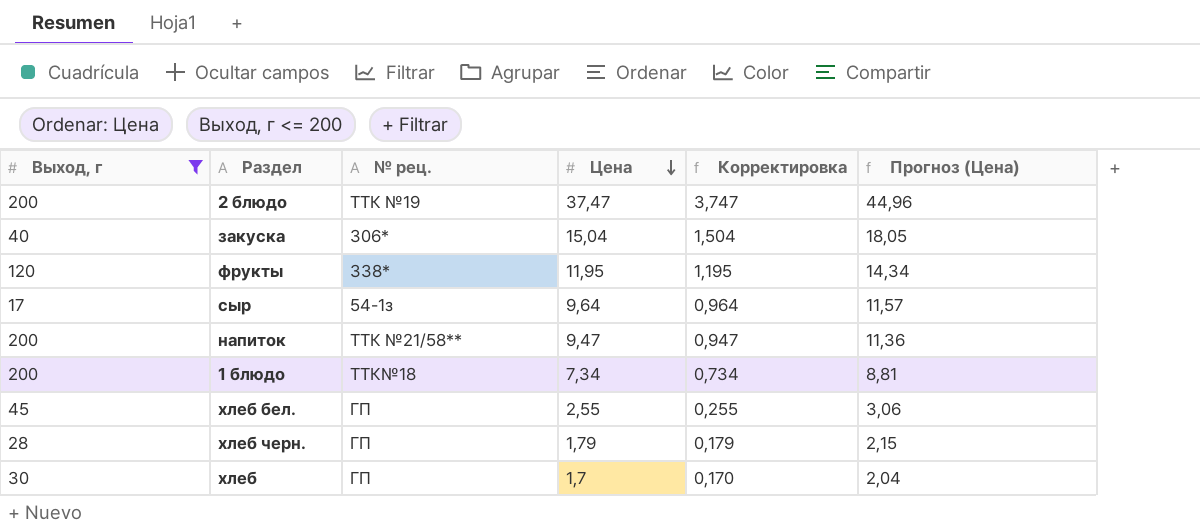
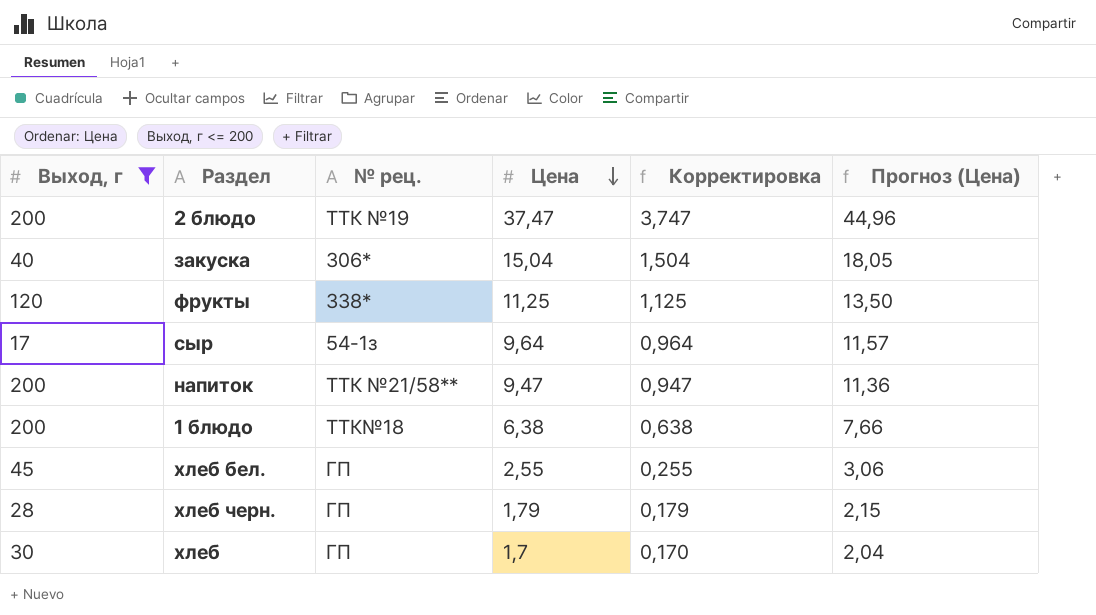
фрукты | Цена: 11,95 -> 11,25
фрукты | Корректировка: 1,195 -> 1,125
фрукты | Прогноз (Цена): 14,34 -> 13,50
1 блюдо | Цена: 7,34 -> 6,38
1 блюдо | Корректировка: 0,734 -> 0,638
1 блюдо | Прогноз (Цена): 8,81 -> 7,66

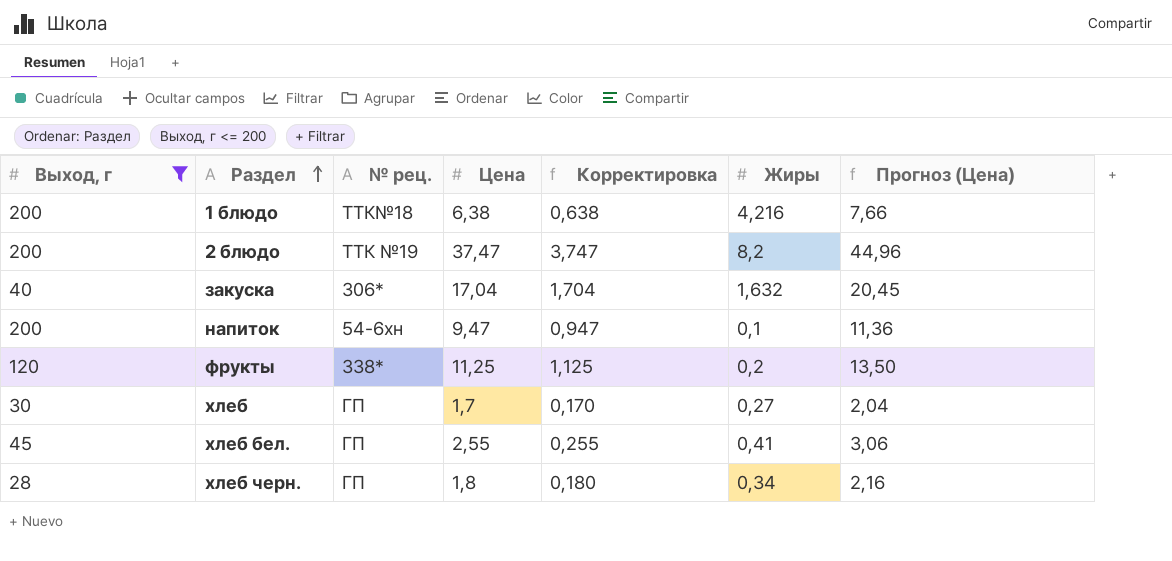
row order: Цена descending -> Раздел ascending
column Жиры | position: none -> 6
row сыр: 17 | 54-1з | 9,64 | 0,964 | 11,57 -> none
закуска | Цена: 15,04 -> 17,04
закуска | Корректировка: 1,504 -> 1,704
закуска | Прогноз (Цена): 18,05 -> 20,45
напиток | № рец.: ТТК №21/58** -> 54-6хн
хлеб черн. | Цена: 1,79 -> 1,8
хлеб черн. | Корректировка: 0,179 -> 0,180
хлеб черн. | Прогноз (Цена): 2,15 -> 2,16

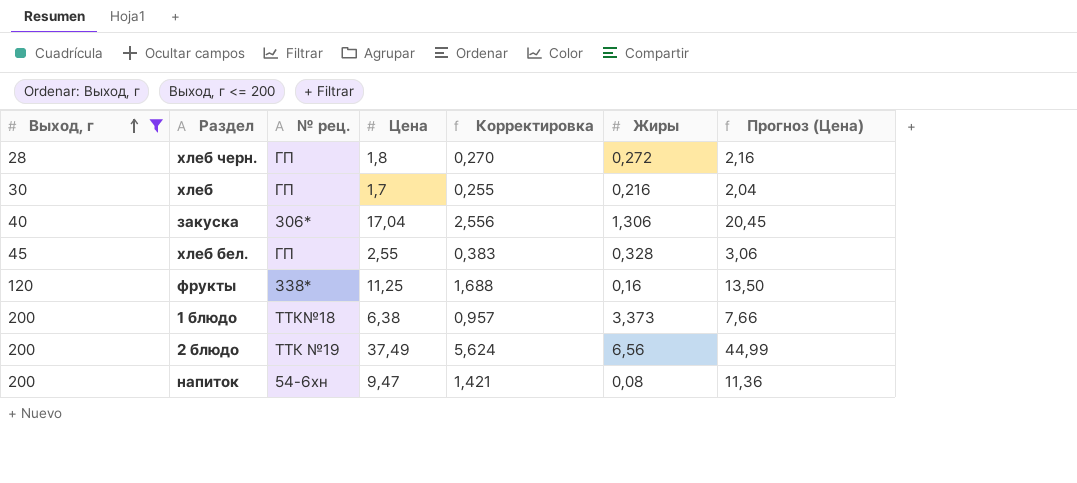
row order: Раздел ascending -> Выход, г ascending
column Корректировка | formula: [Цена] * 0,1 -> [Цена] * 0,15
хлеб черн. | Жиры: 0,34 -> 0,272
хлеб | Жиры: 0,27 -> 0,216
закуска | Жиры: 1,632 -> 1,306
хлеб бел. | Жиры: 0,41 -> 0,328
фрукты | Жиры: 0,2 -> 0,16
1 блюдо | Жиры: 4,216 -> 3,373
2 блюдо | Цена: 37,47 -> 37,49
2 блюдо | Жиры: 8,2 -> 6,56
2 блюдо | Прогноз (Цена): 44,96 -> 44,99
напиток | Жиры: 0,1 -> 0,08

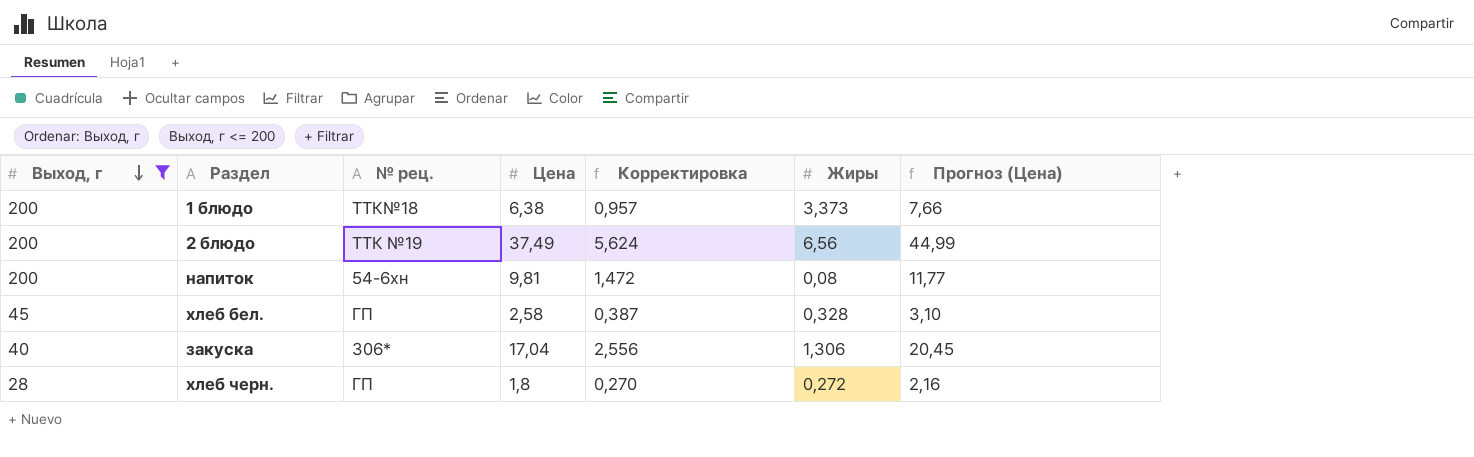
row order: Выход, г ascending -> Выход, г descending
row хлеб: 30 | ГП | 1,7 | 0,255 | 0,216 | 2,04 -> none
row фрукты: 120 | 338* | 11,25 | 1,688 | 0,16 | 13,50 -> none
напиток | Цена: 9,47 -> 9,81
напиток | Корректировка: 1,421 -> 1,472
напиток | Прогноз (Цена): 11,36 -> 11,77
хлеб бел. | Цена: 2,55 -> 2,58
хлеб бел. | Корректировка: 0,383 -> 0,387
хлеб бел. | Прогноз (Цена): 3,06 -> 3,10

